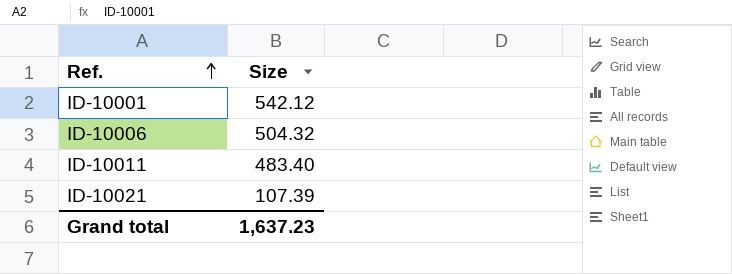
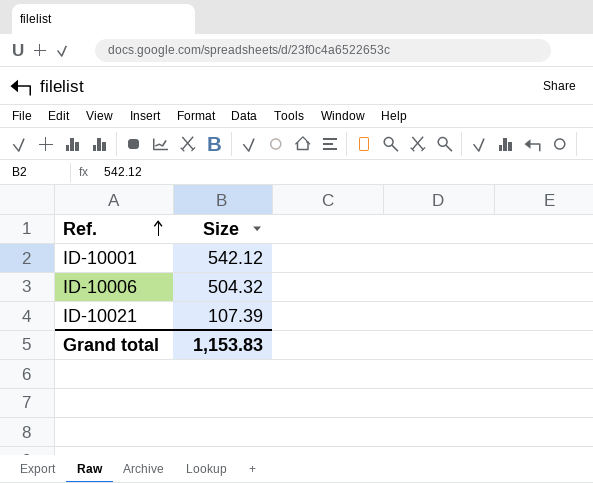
row ID-10011: 483.40 -> none
Grand total | Size: 1,637.23 -> 1,153.83

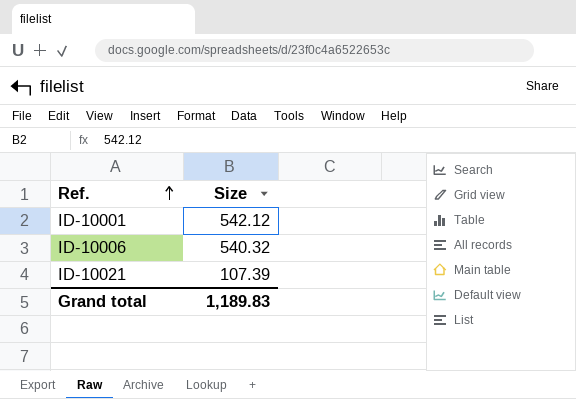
ID-10006 | Size: 504.32 -> 540.32
Grand total | Size: 1,153.83 -> 1,189.83

